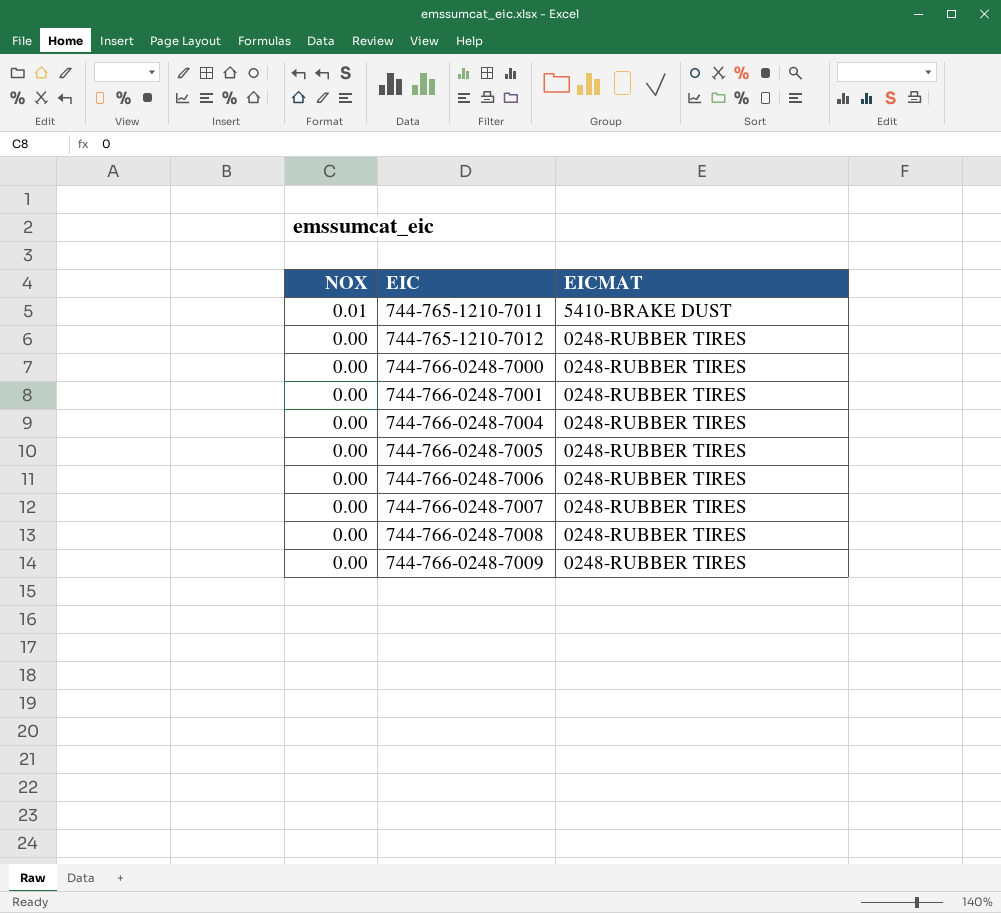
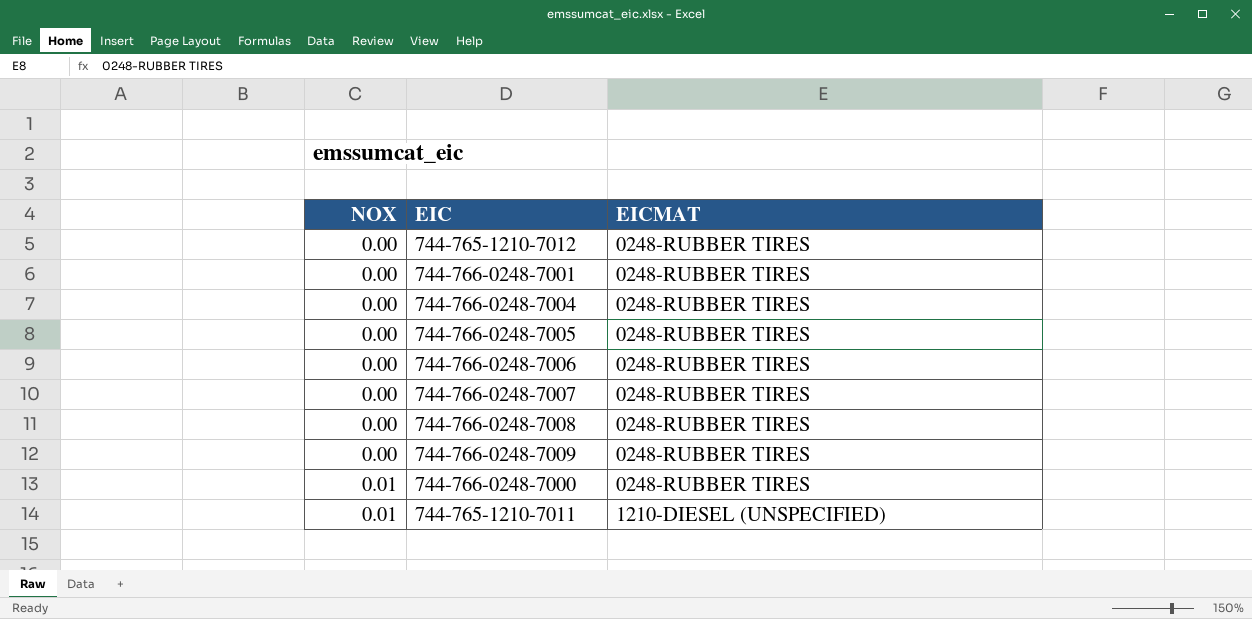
row order: NOX descending -> NOX ascending
744-766-0248-7000 | NOX: 0.00 -> 0.01
744-765-1210-7011 | EICMAT: 5410-BRAKE DUST -> 1210-DIESEL (UNSPECIFIED)

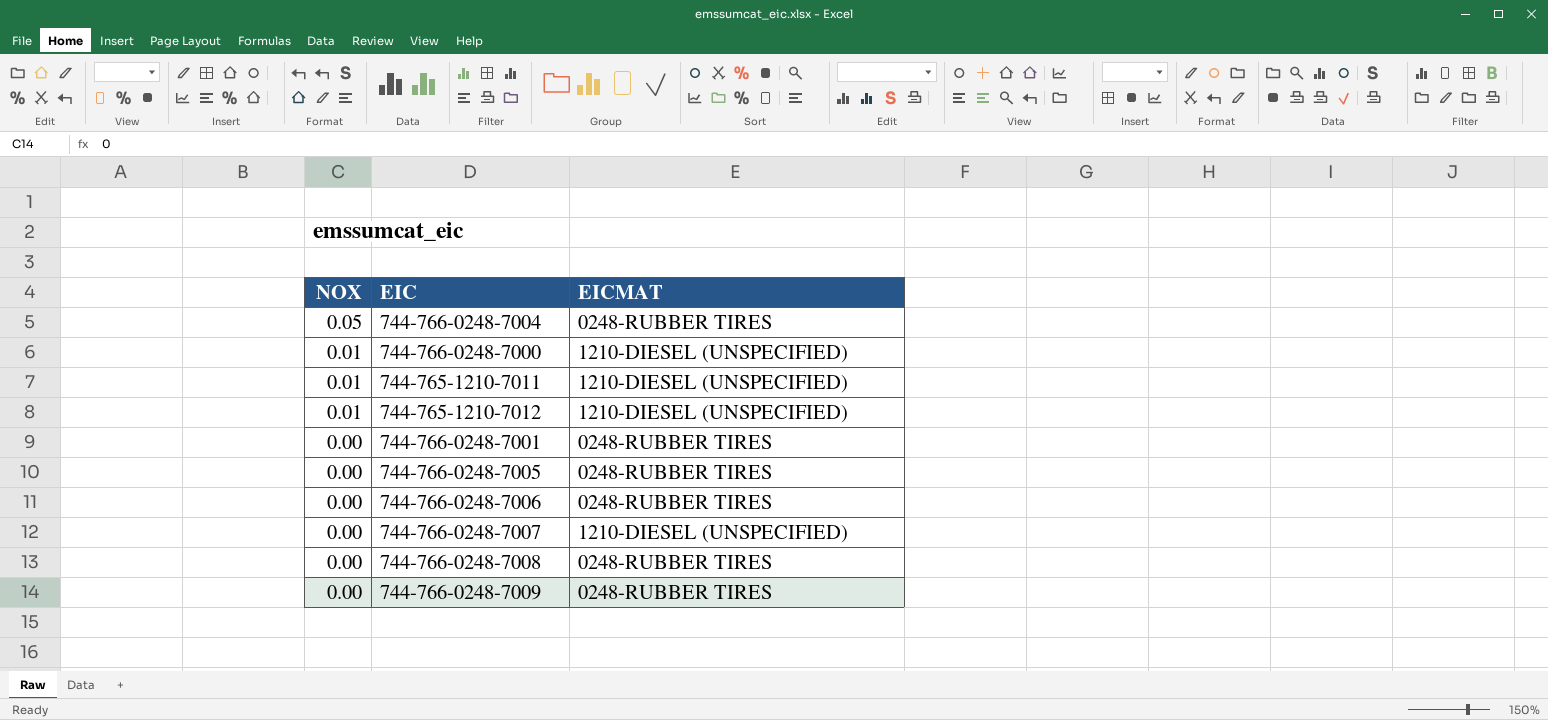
row order: NOX ascending -> NOX descending
744-766-0248-7004 | NOX: 0.00 -> 0.05
744-766-0248-7000 | EICMAT: 0248-RUBBER TIRES -> 1210-DIESEL (UNSPECIFIED)
744-765-1210-7012 | NOX: 0.00 -> 0.01
744-765-1210-7012 | EICMAT: 0248-RUBBER TIRES -> 1210-DIESEL (UNSPECIFIED)
744-766-0248-7007 | EICMAT: 0248-RUBBER TIRES -> 1210-DIESEL (UNSPECIFIED)

